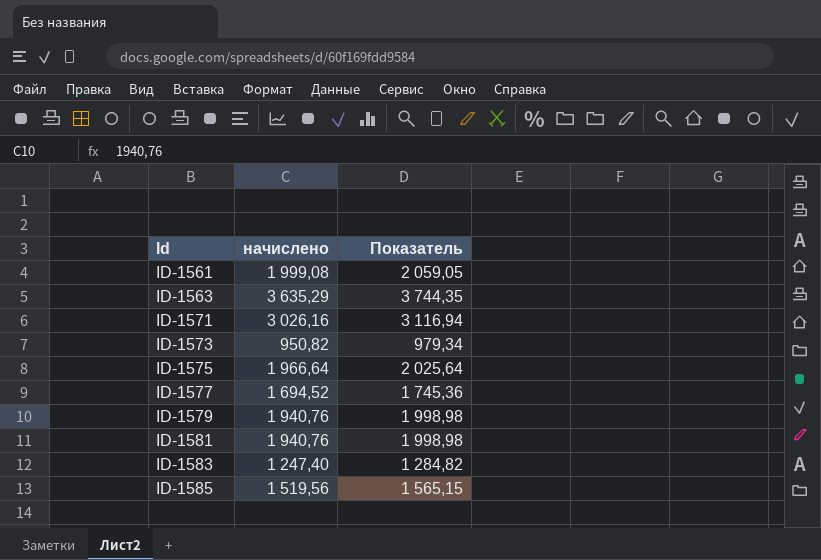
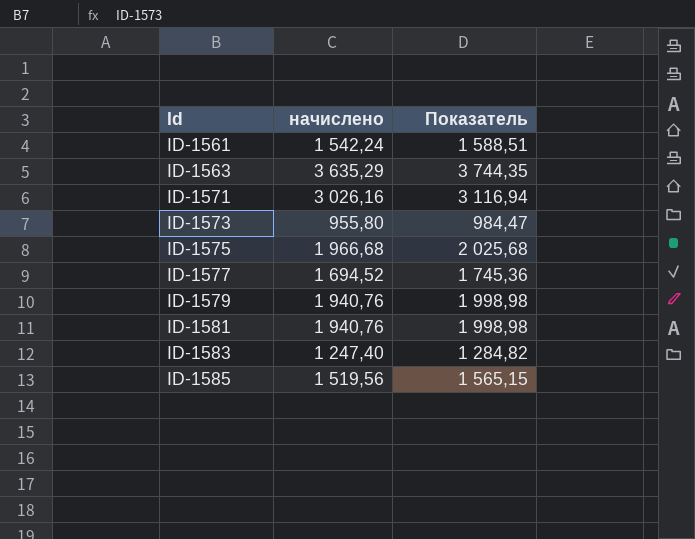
ID-1561 | начислено: 1 999,08 -> 1 542,24
ID-1561 | Показатель: 2 059,05 -> 1 588,51
ID-1573 | начислено: 950,82 -> 955,80
ID-1573 | Показатель: 979,34 -> 984,47
ID-1575 | начислено: 1 966,64 -> 1 966,68
ID-1575 | Показатель: 2 025,64 -> 2 025,68

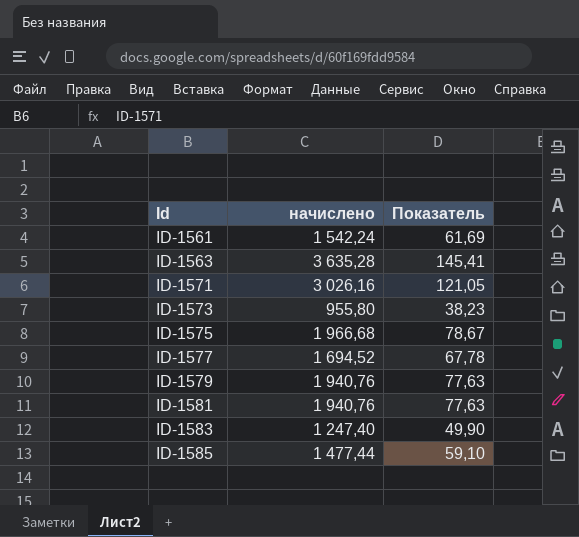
column Показатель | formula: [начислено] * 1,03 -> [начислено] * 0,04
ID-1563 | начислено: 3 635,29 -> 3 635,28
ID-1585 | начислено: 1 519,56 -> 1 477,44

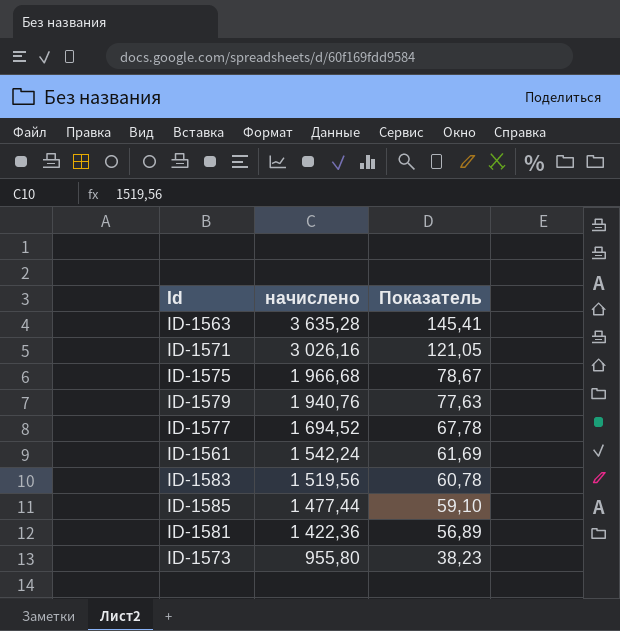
row order: Id ascending -> начислено descending
ID-1583 | начислено: 1 247,40 -> 1 519,56
ID-1583 | Показатель: 49,90 -> 60,78
ID-1581 | начислено: 1 940,76 -> 1 422,36
ID-1581 | Показатель: 77,63 -> 56,89

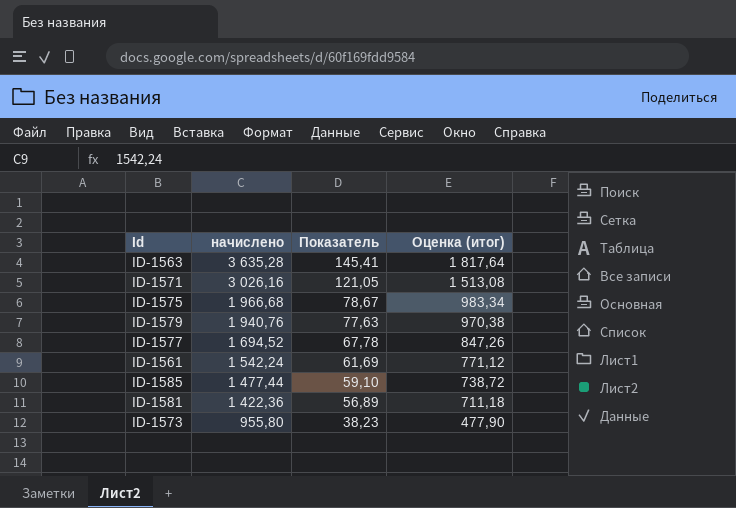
column Оценка (итог) | formula: none -> [начислено] * 0,5
row ID-1583: 1 519,56 | 60,78 -> none

